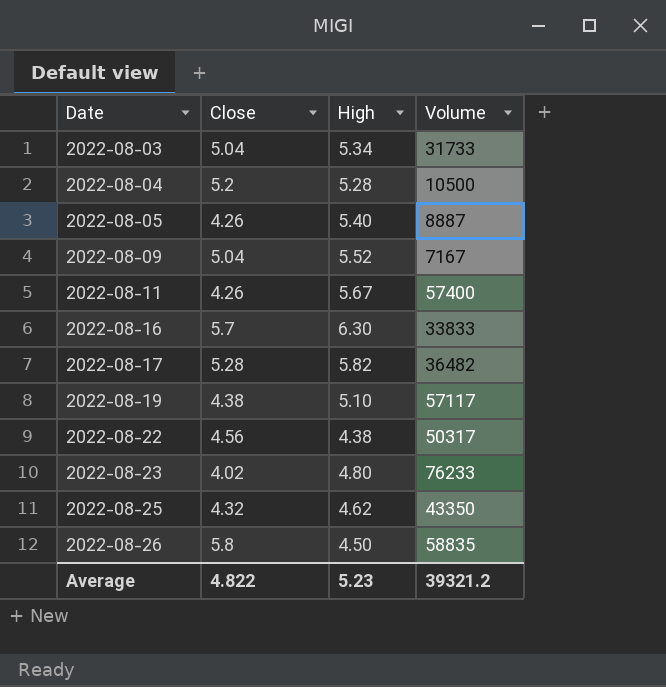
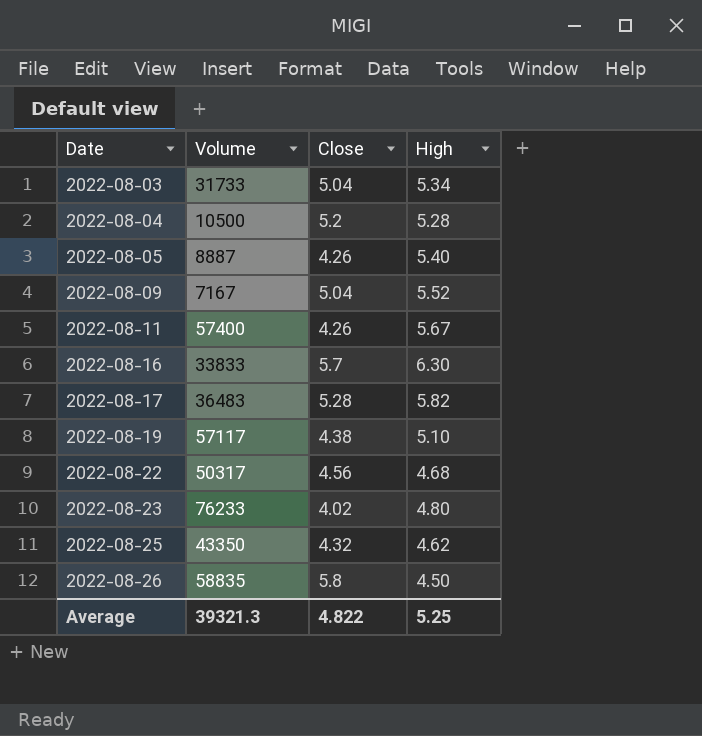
column Volume | position: 4 -> 2
2022-08-17 | Volume: 36482 -> 36483
2022-08-22 | High: 4.38 -> 4.68
Average | Volume: 39321.2 -> 39321.3
Average | High: 5.23 -> 5.25

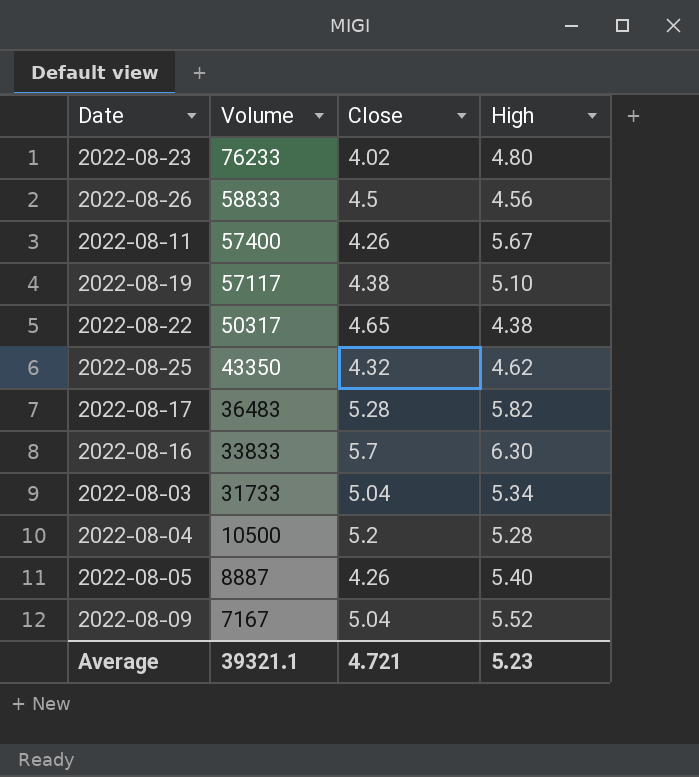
row order: Date ascending -> Volume descending
2022-08-26 | Volume: 58835 -> 58833
2022-08-26 | Close: 5.8 -> 4.5
2022-08-26 | High: 4.50 -> 4.56
2022-08-22 | Close: 4.56 -> 4.65
2022-08-22 | High: 4.68 -> 4.38
Average | Volume: 39321.3 -> 39321.1
Average | Close: 4.822 -> 4.721
Average | High: 5.25 -> 5.23

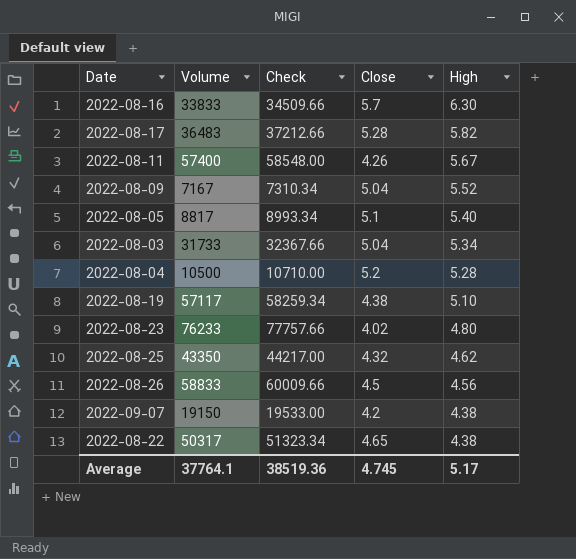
row order: Volume descending -> High descending
column Check | formula: none -> [Volume] * 1.02
2022-08-05 | Volume: 8887 -> 8817
2022-08-05 | Close: 4.26 -> 5.1
row 2022-09-07: none -> 19150 | 19533.00 | 4.2 | 4.38
Average | Volume: 39321.1 -> 37764.1
Average | Close: 4.721 -> 4.745
Average | High: 5.23 -> 5.17

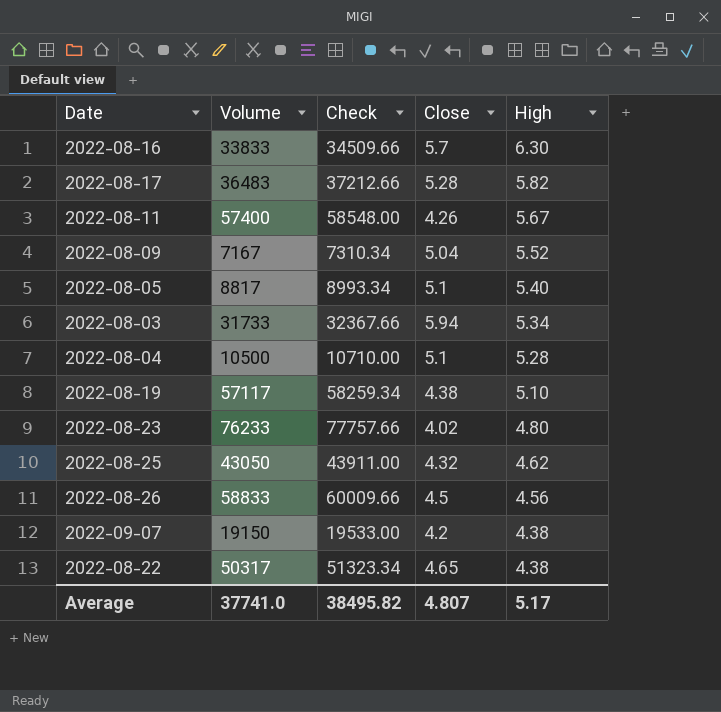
2022-08-03 | Close: 5.04 -> 5.94
2022-08-04 | Close: 5.2 -> 5.1
2022-08-25 | Volume: 43350 -> 43050
2022-08-25 | Check: 44217.00 -> 43911.00
Average | Volume: 37764.1 -> 37741.0
Average | Check: 38519.36 -> 38495.82
Average | Close: 4.745 -> 4.807

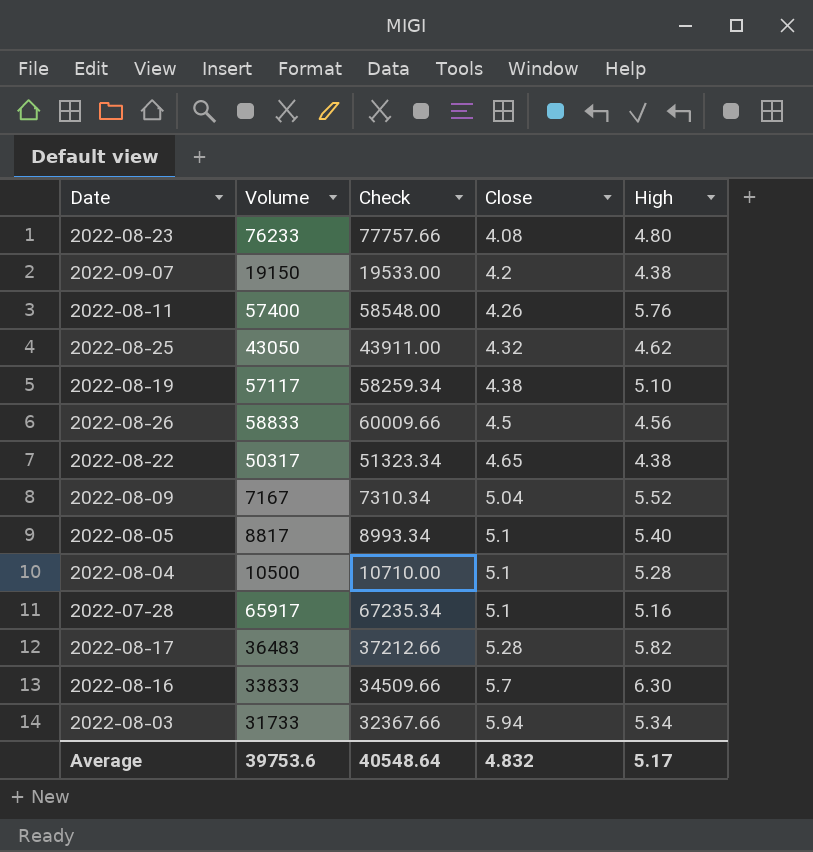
row order: High descending -> Close ascending
2022-08-23 | Close: 4.02 -> 4.08
2022-08-11 | High: 5.67 -> 5.76
row 2022-07-28: none -> 65917 | 67235.34 | 5.1 | 5.16
Average | Volume: 37741.0 -> 39753.6
Average | Check: 38495.82 -> 40548.64
Average | Close: 4.807 -> 4.832

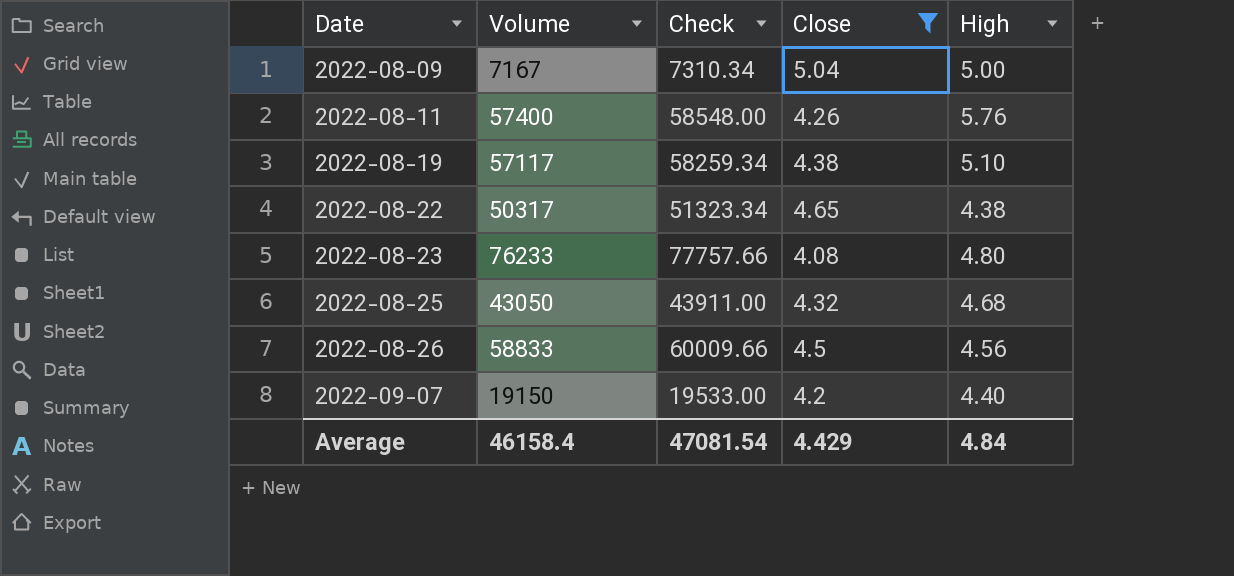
filter: none -> Close <= 5.04
row order: Close ascending -> Date ascending
2022-08-09 | High: 5.52 -> 5.00
2022-08-25 | High: 4.62 -> 4.68
2022-09-07 | High: 4.38 -> 4.40
Average | Volume: 39753.6 -> 46158.4
Average | Check: 40548.64 -> 47081.54
Average | Close: 4.832 -> 4.429
Average | High: 5.17 -> 4.84

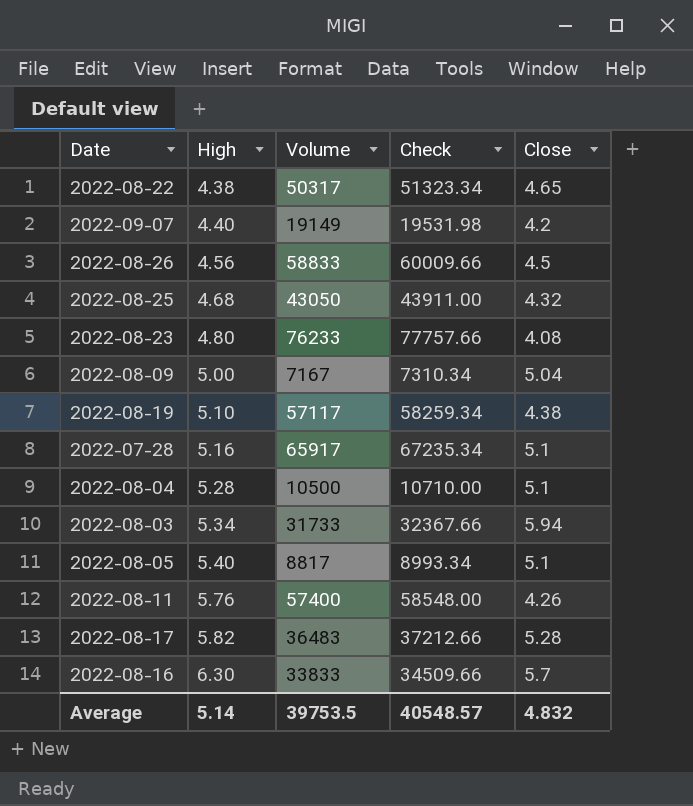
filter: Close <= 5.04 -> none
row order: Date ascending -> High ascending
column High | position: 5 -> 2
2022-09-07 | Volume: 19150 -> 19149
2022-09-07 | Check: 19533.00 -> 19531.98
Average | High: 4.84 -> 5.14
Average | Volume: 46158.4 -> 39753.5
Average | Check: 47081.54 -> 40548.57
Average | Close: 4.429 -> 4.832

